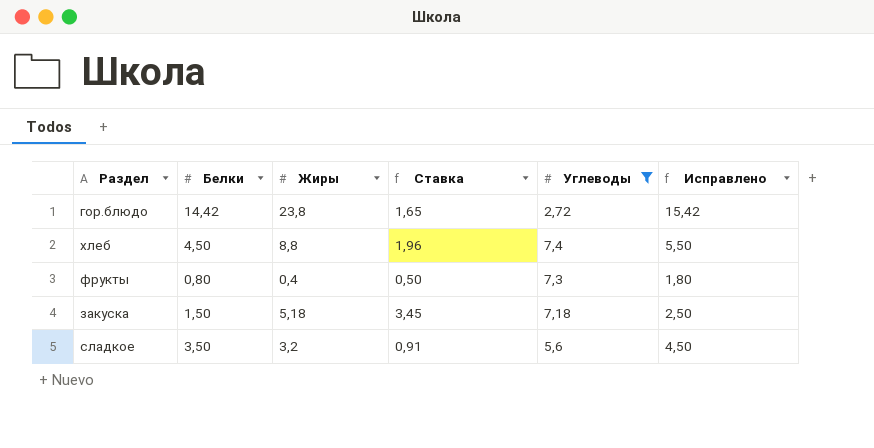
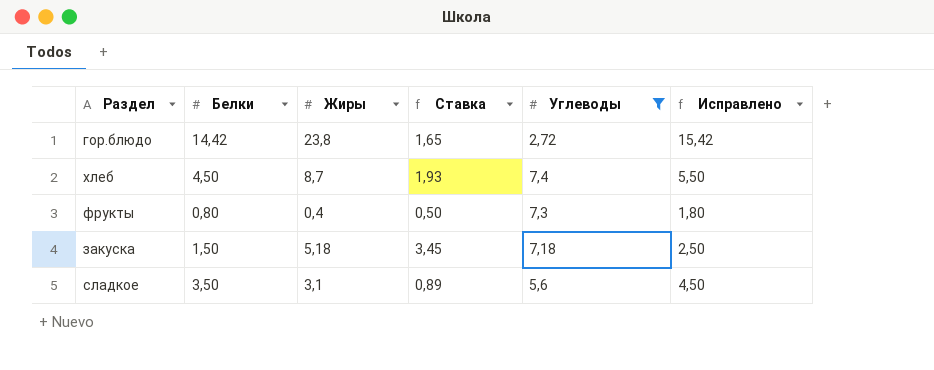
хлеб | Жиры: 8,8 -> 8,7
хлеб | Ставка: 1,96 -> 1,93
сладкое | Жиры: 3,2 -> 3,1
сладкое | Ставка: 0,91 -> 0,89

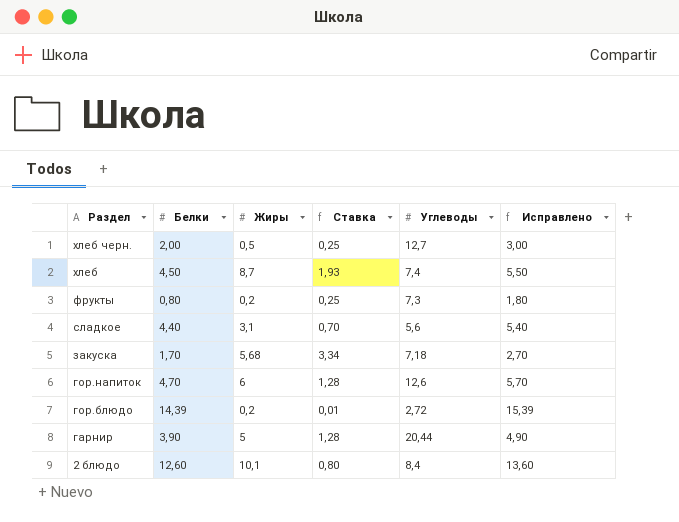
filter: Углеводы <= 7,4 -> none
row order: none -> Раздел descending
фрукты | Жиры: 0,4 -> 0,2
фрукты | Ставка: 0,50 -> 0,25
сладкое | Белки: 3,50 -> 4,40
сладкое | Ставка: 0,89 -> 0,70
сладкое | Исправлено: 4,50 -> 5,40
закуска | Белки: 1,50 -> 1,70
закуска | Жиры: 5,18 -> 5,68
закуска | Ставка: 3,45 -> 3,34
закуска | Исправлено: 2,50 -> 2,70
гор.блюдо | Белки: 14,42 -> 14,39
гор.блюдо | Жиры: 23,8 -> 0,2
гор.блюдо | Ставка: 1,65 -> 0,01
гор.блюдо | Исправлено: 15,42 -> 15,39

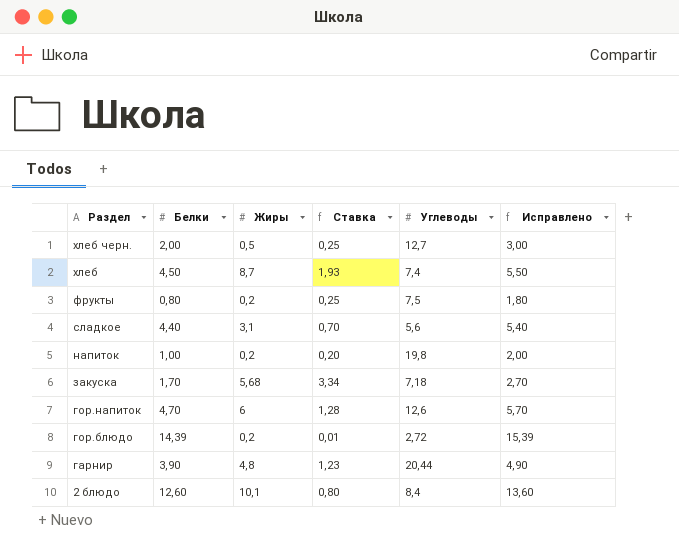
фрукты | Углеводы: 7,3 -> 7,5
row напиток: none -> 1,00 | 0,2 | 0,20 | 19,8 | 2,00
гарнир | Жиры: 5 -> 4,8
гарнир | Ставка: 1,28 -> 1,23

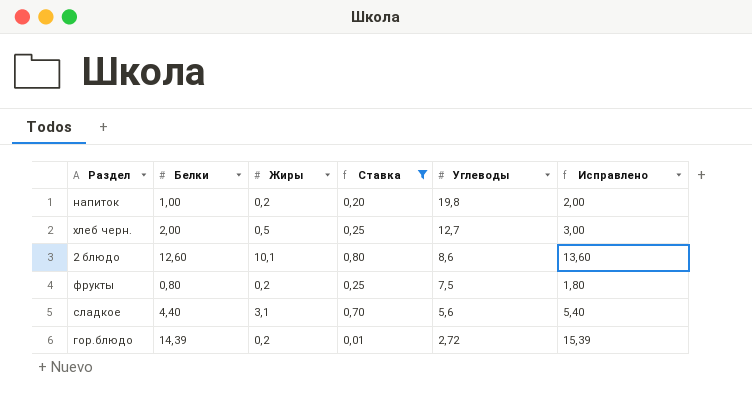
filter: none -> Ставка <= 0,80
row order: Раздел descending -> Углеводы descending
2 блюдо | Углеводы: 8,4 -> 8,6

